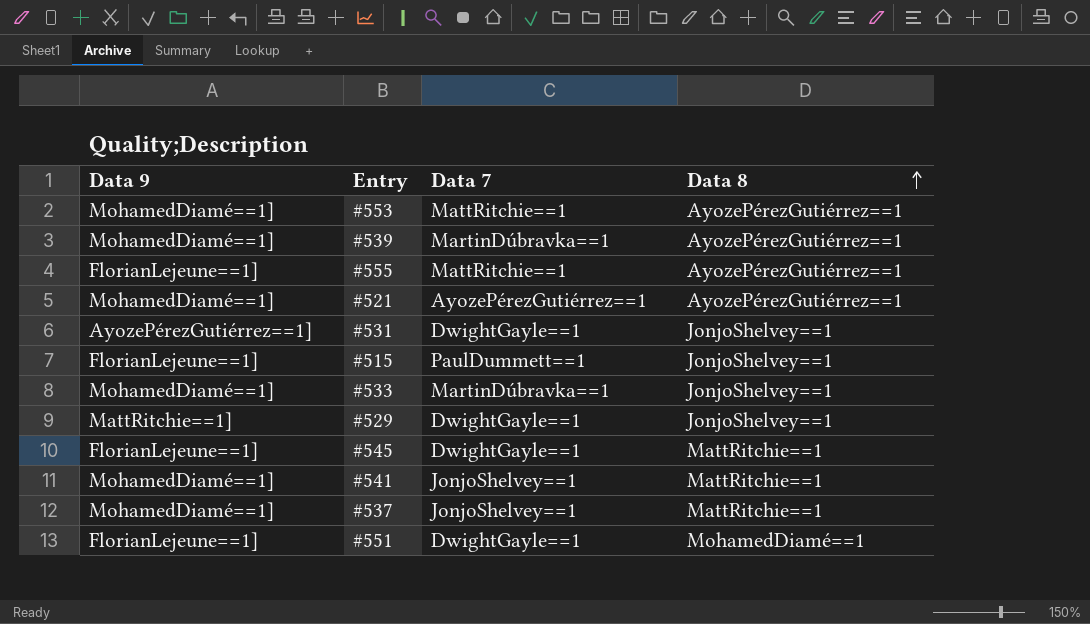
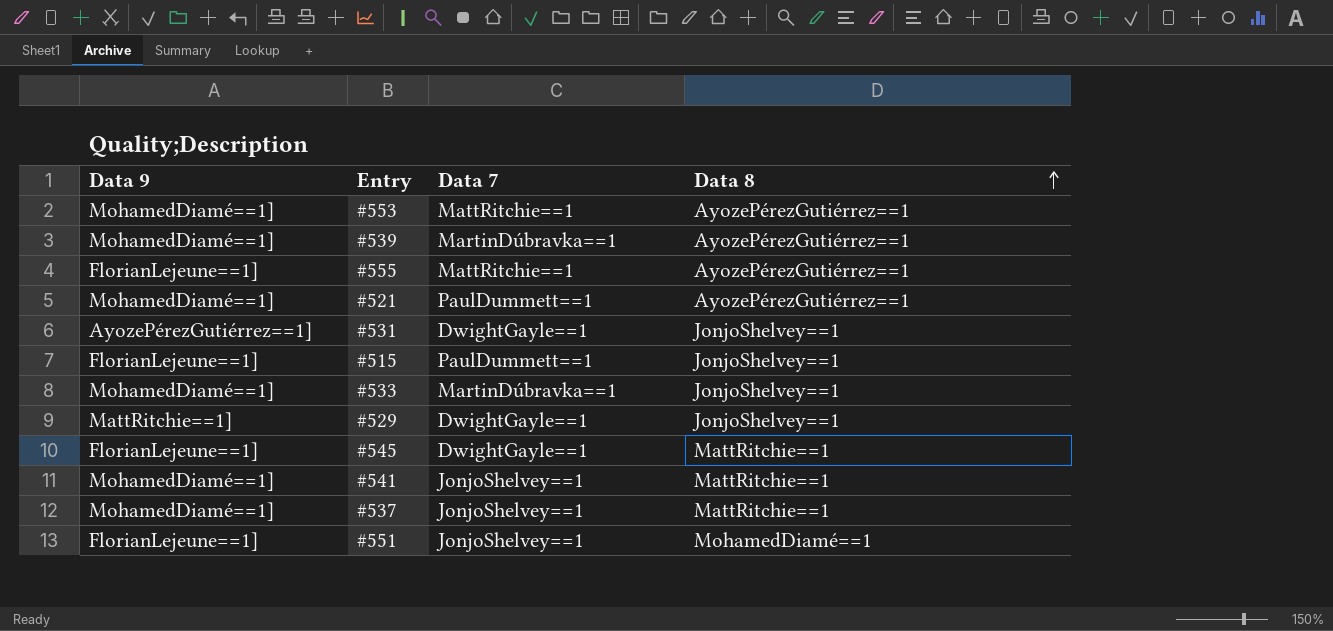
#521 | Data 7: AyozePérezGutiérrez==1 -> PaulDummett==1
#551 | Data 7: DwightGayle==1 -> JonjoShelvey==1

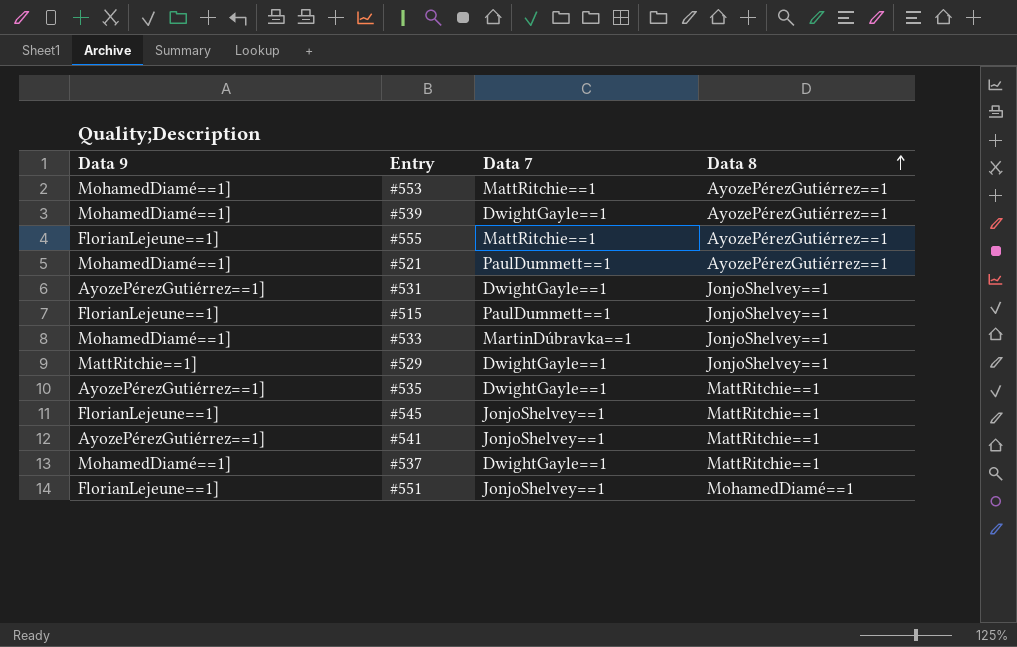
#539 | Data 7: MartinDúbravka==1 -> DwightGayle==1
row #535: none -> AyozePérezGutiérrez==1] | DwightGayle==1 | MattRitchie==1
#545 | Data 7: DwightGayle==1 -> JonjoShelvey==1
#541 | Data 9: MohamedDiamé==1] -> AyozePérezGutiérrez==1]
#537 | Data 7: JonjoShelvey==1 -> DwightGayle==1

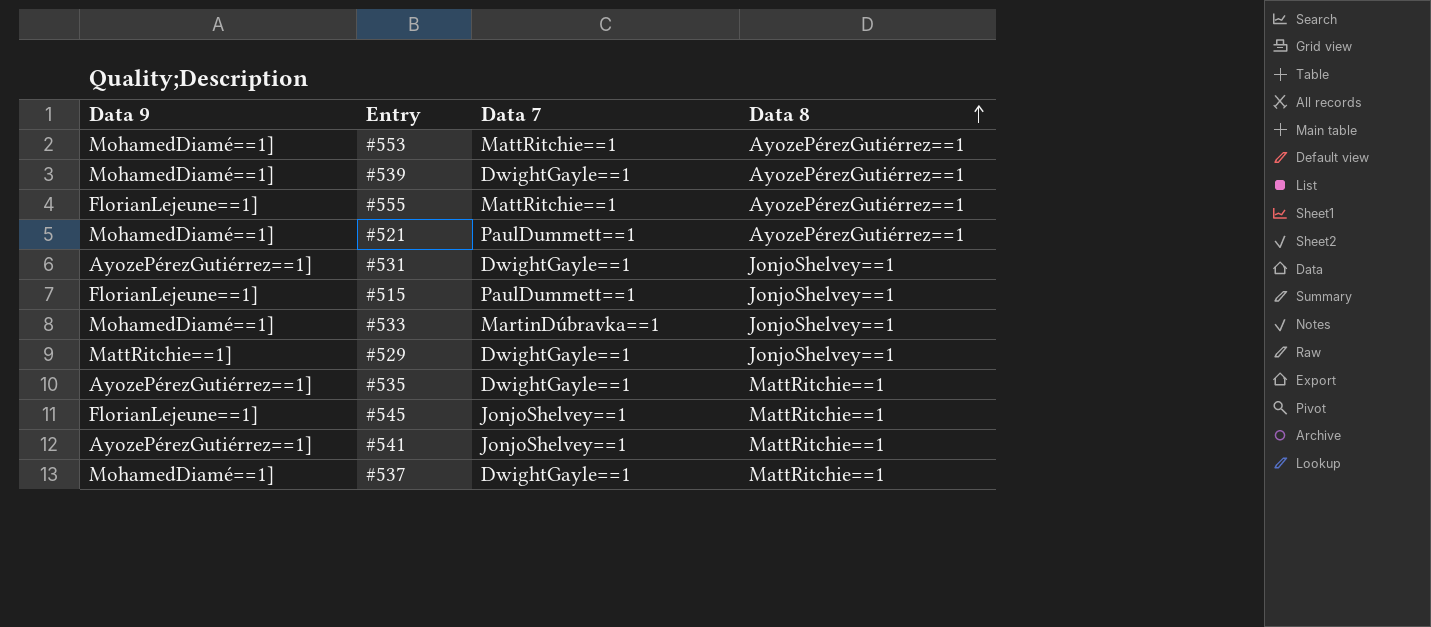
row #551: FlorianLejeune==1] | JonjoShelvey==1 | MohamedDiamé==1 -> none

